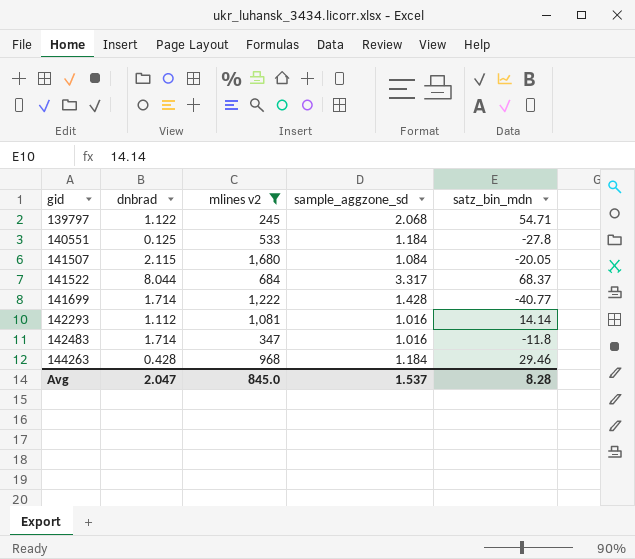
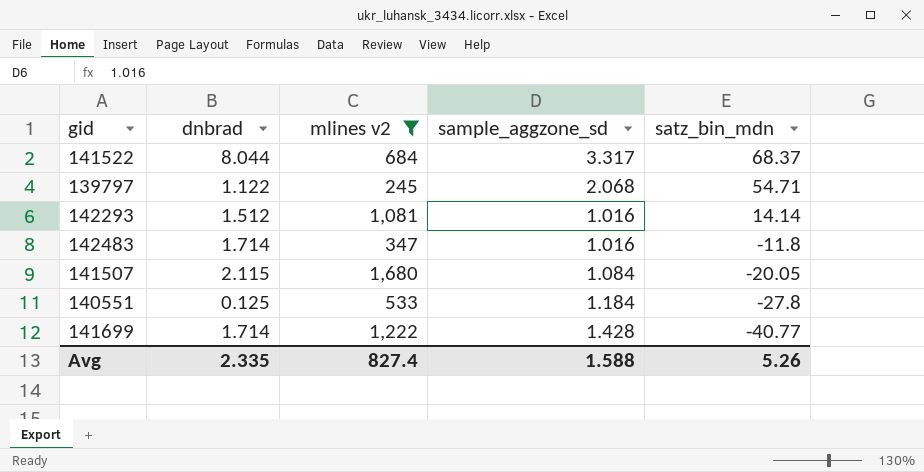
row order: gid ascending -> satz_bin_mdn descending
row 144263: 0.428 | 968 | 1.184 | 29.46 -> none
142293 | dnbrad: 1.112 -> 1.512
Avg | dnbrad: 2.047 -> 2.335
Avg | mlines v2: 845.0 -> 827.4
Avg | sample_aggzone_sd: 1.537 -> 1.588
Avg | satz_bin_mdn: 8.28 -> 5.26

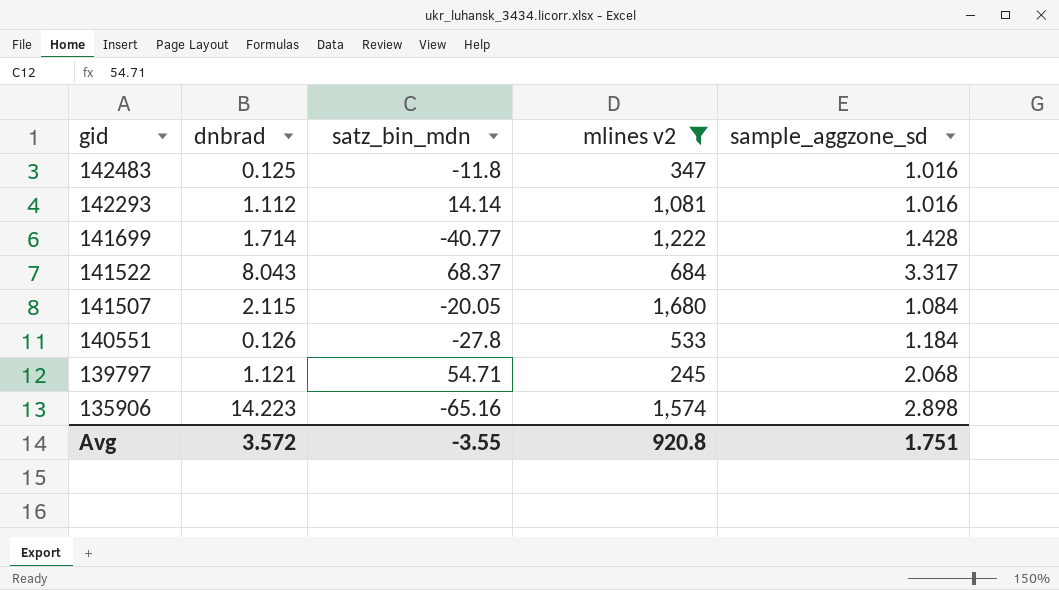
row order: satz_bin_mdn descending -> gid descending
column satz_bin_mdn | position: 5 -> 3
142483 | dnbrad: 1.714 -> 0.125
142293 | dnbrad: 1.512 -> 1.112
141522 | dnbrad: 8.044 -> 8.043
140551 | dnbrad: 0.125 -> 0.126
139797 | dnbrad: 1.122 -> 1.121
row 135906: none -> 14.223 | -65.16 | 1,574 | 2.898
Avg | dnbrad: 2.335 -> 3.572
Avg | satz_bin_mdn: 5.26 -> -3.55
Avg | mlines v2: 827.4 -> 920.8
Avg | sample_aggzone_sd: 1.588 -> 1.751

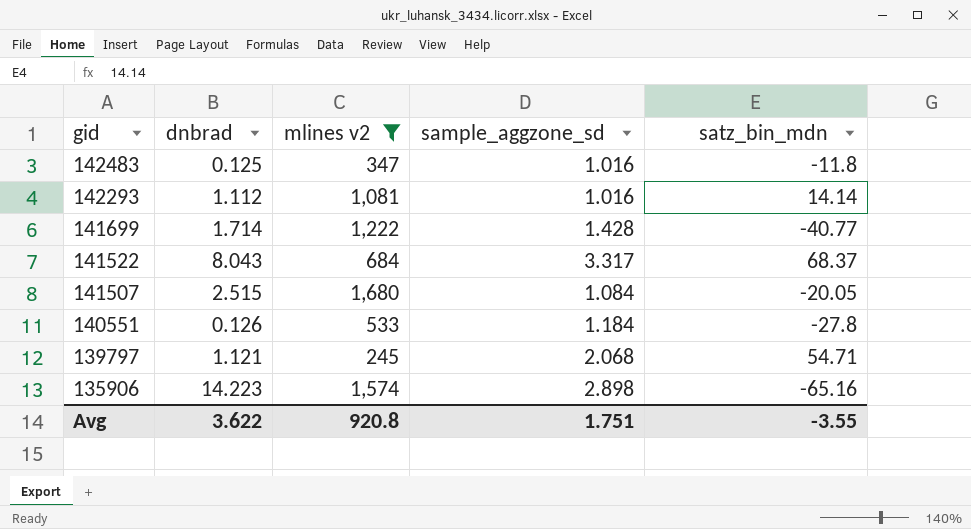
column satz_bin_mdn | position: 3 -> 5
141507 | dnbrad: 2.115 -> 2.515
Avg | dnbrad: 3.572 -> 3.622

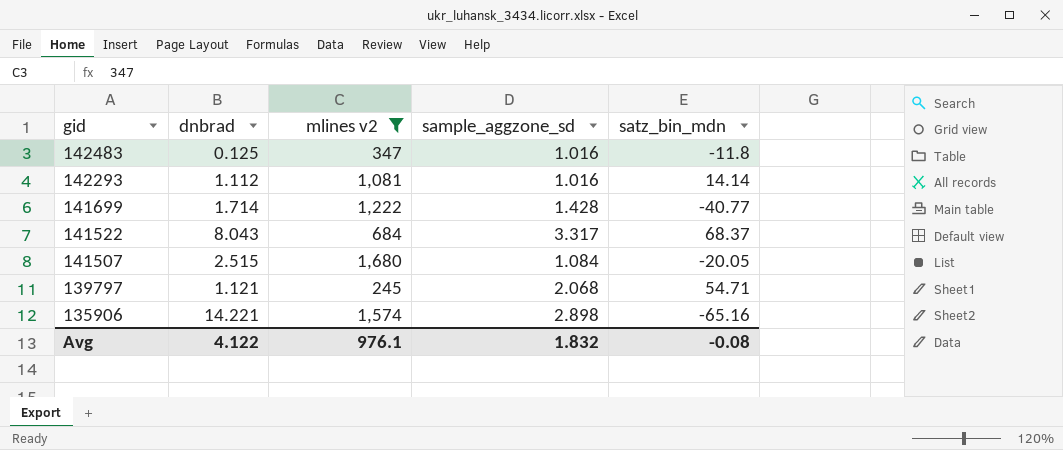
row 140551: 0.126 | 533 | 1.184 | -27.8 -> none
135906 | dnbrad: 14.223 -> 14.221
Avg | dnbrad: 3.622 -> 4.122
Avg | mlines v2: 920.8 -> 976.1
Avg | sample_aggzone_sd: 1.751 -> 1.832
Avg | satz_bin_mdn: -3.55 -> -0.08

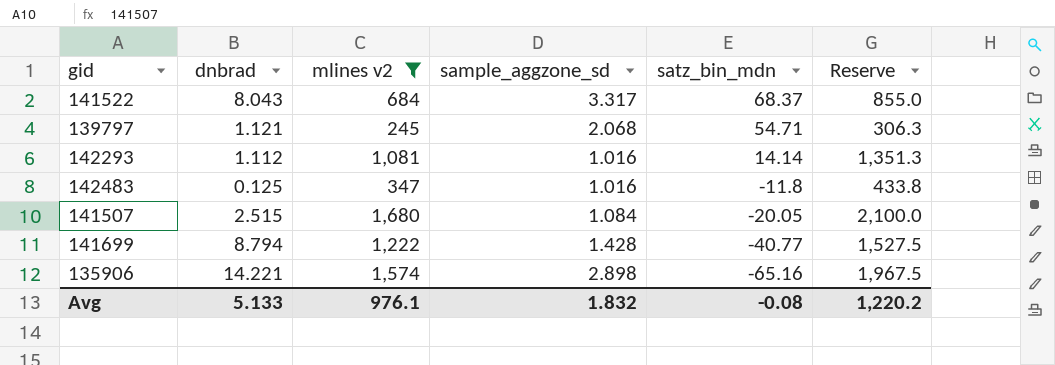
row order: gid descending -> satz_bin_mdn descending
column Reserve | formula: none -> [mlines v2] * 1.25
141699 | dnbrad: 1.714 -> 8.794
Avg | dnbrad: 4.122 -> 5.133

